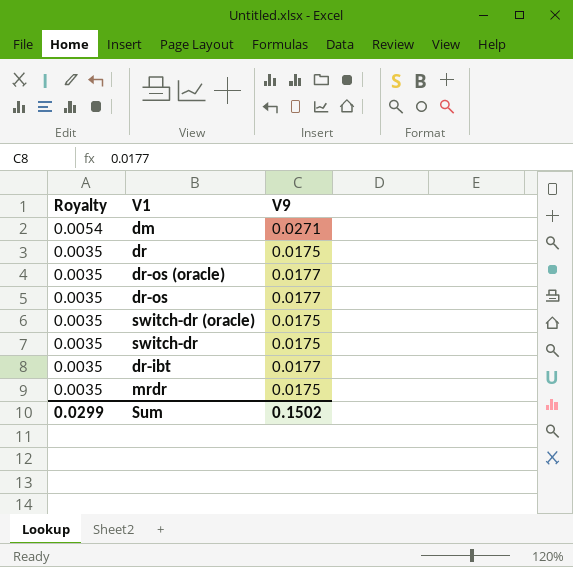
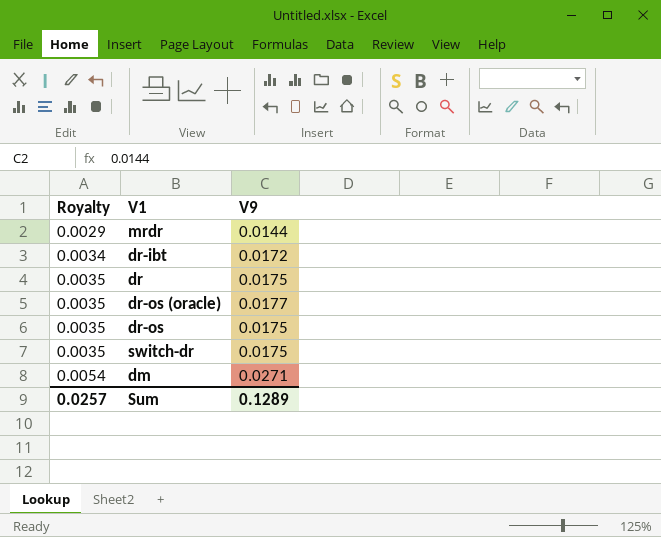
row order: Royalty descending -> Royalty ascending
row switch-dr (oracle): 0.0035 | 0.0175 -> none
mrdr | Royalty: 0.0035 -> 0.0029
mrdr | V9: 0.0175 -> 0.0144
dr-ibt | Royalty: 0.0035 -> 0.0034
dr-ibt | V9: 0.0177 -> 0.0172
dr-os | V9: 0.0177 -> 0.0175
Sum | Royalty: 0.0299 -> 0.0257
Sum | V9: 0.1502 -> 0.1289

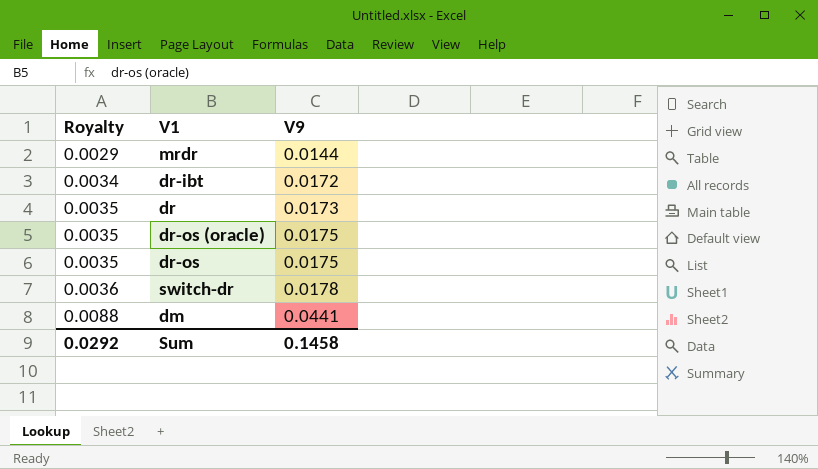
dr | V9: 0.0175 -> 0.0173
dr-os (oracle) | V9: 0.0177 -> 0.0175
switch-dr | Royalty: 0.0035 -> 0.0036
switch-dr | V9: 0.0175 -> 0.0178
dm | Royalty: 0.0054 -> 0.0088
dm | V9: 0.0271 -> 0.0441
Sum | Royalty: 0.0257 -> 0.0292
Sum | V9: 0.1289 -> 0.1458

